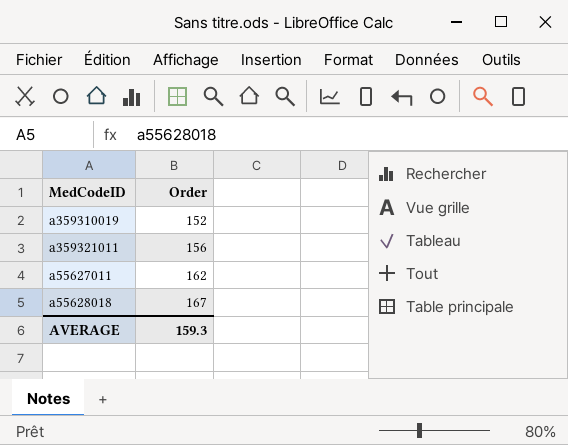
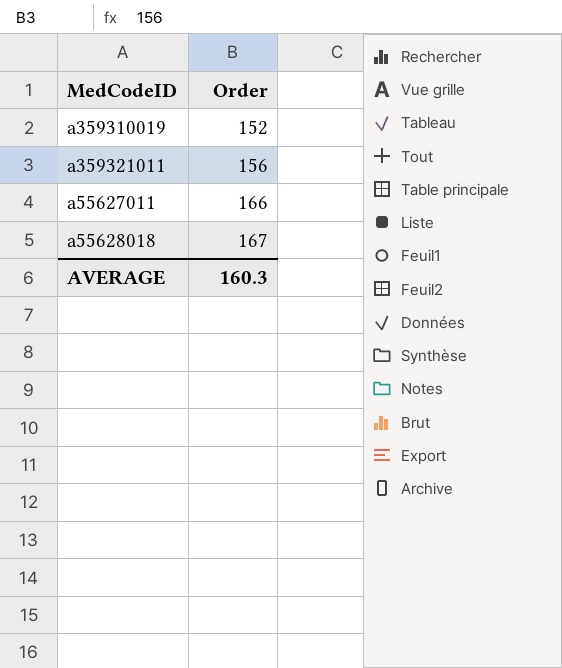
a55627011 | Order: 162 -> 166
AVERAGE | Order: 159.3 -> 160.3

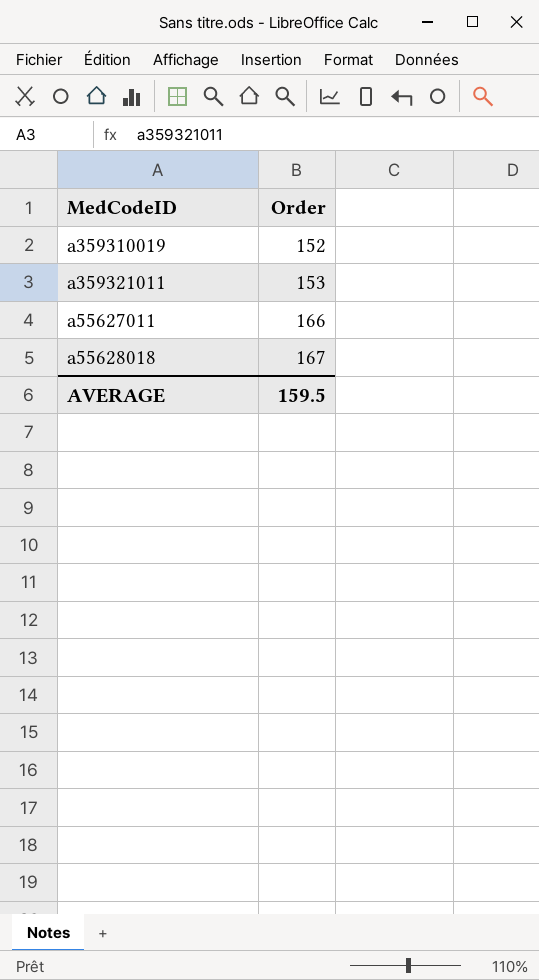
a359321011 | Order: 156 -> 153
AVERAGE | Order: 160.3 -> 159.5

